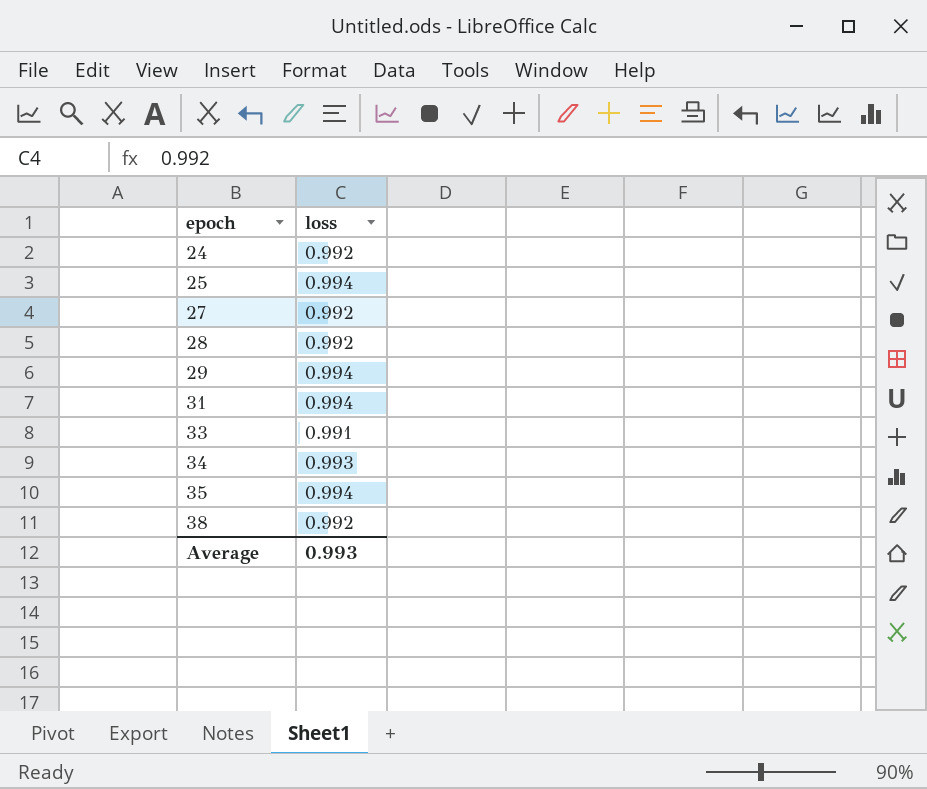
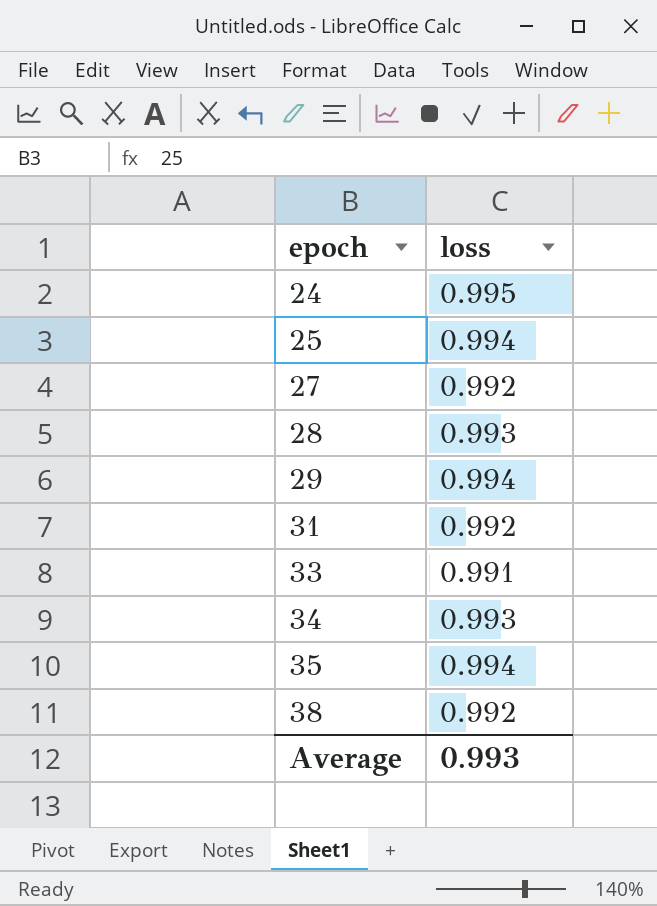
24 | loss: 0.992 -> 0.995
28 | loss: 0.992 -> 0.993
31 | loss: 0.994 -> 0.992

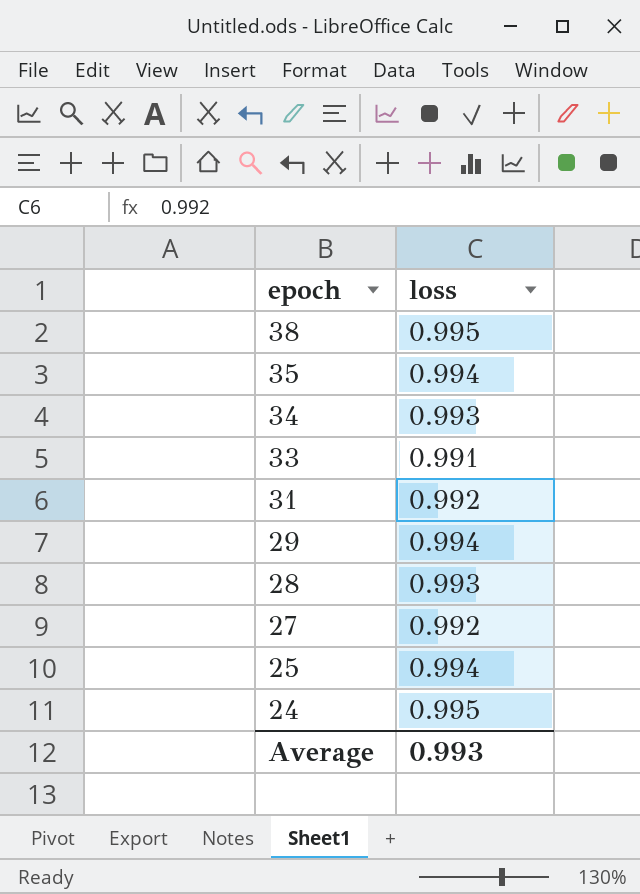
row order: epoch ascending -> epoch descending
38 | loss: 0.992 -> 0.995

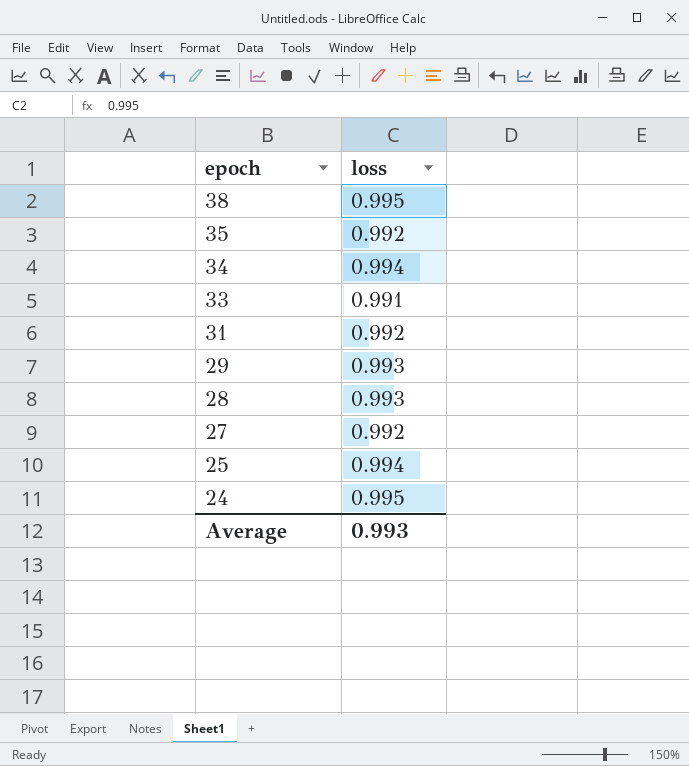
35 | loss: 0.994 -> 0.992
34 | loss: 0.993 -> 0.994
29 | loss: 0.994 -> 0.993

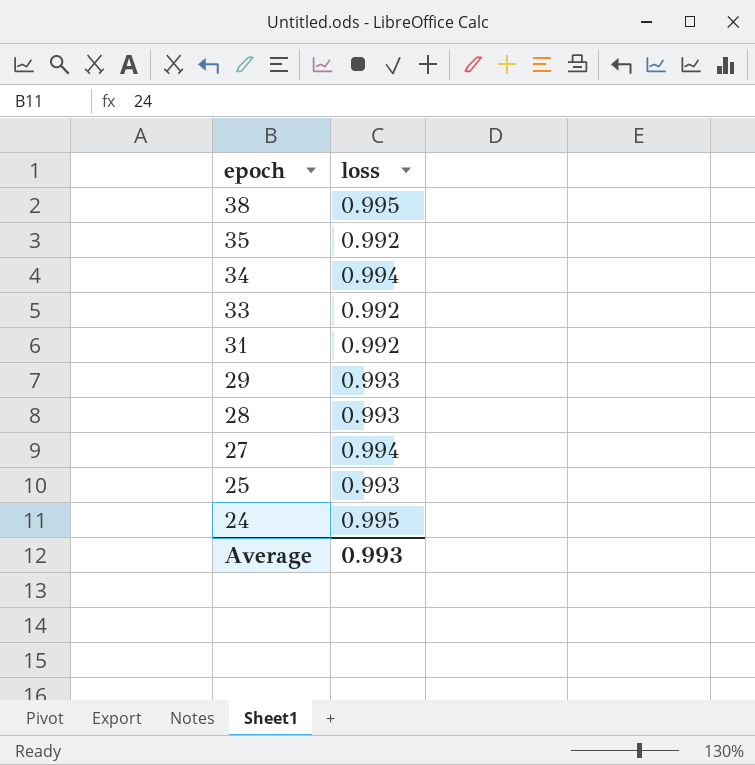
33 | loss: 0.991 -> 0.992
27 | loss: 0.992 -> 0.994
25 | loss: 0.994 -> 0.993

